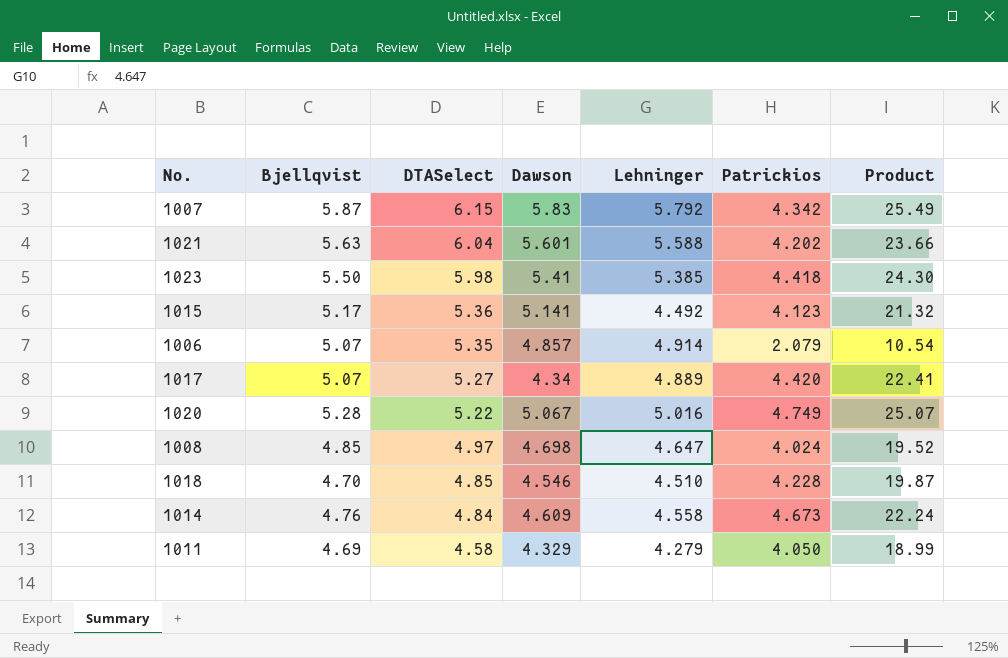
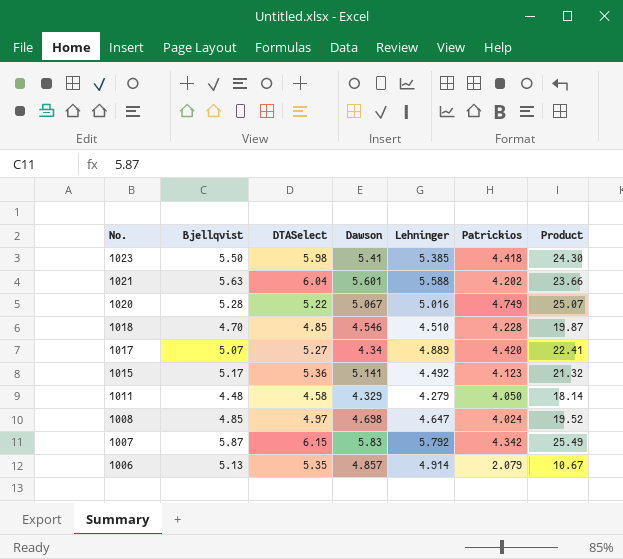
row order: DTASelect descending -> No. descending
row 1014: 4.76 | 4.84 | 4.609 | 4.558 | 4.673 | 22.24 -> none
1011 | Bjellqvist: 4.69 -> 4.48
1011 | Product: 18.99 -> 18.14
1006 | Bjellqvist: 5.07 -> 5.13
1006 | Product: 10.54 -> 10.67

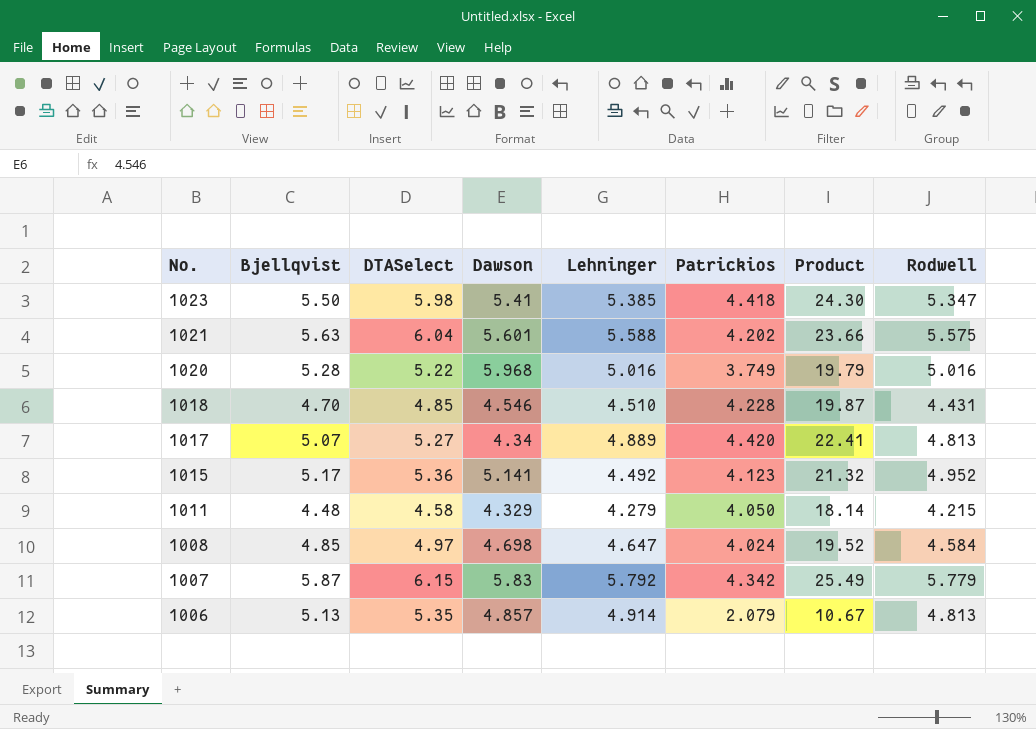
column Rodwell | position: none -> 8
1020 | Dawson: 5.067 -> 5.968
1020 | Patrickios: 4.749 -> 3.749
1020 | Product: 25.07 -> 19.79

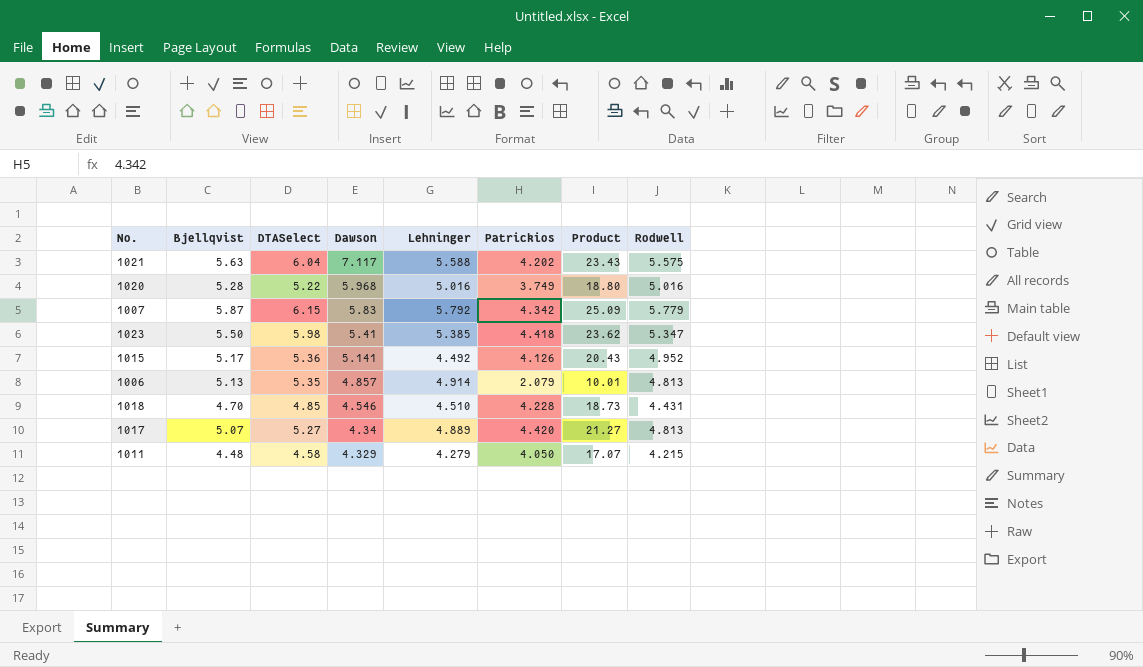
row order: No. descending -> Dawson descending
column Product | formula: [Bjellqvist] * [Patrickios] -> [Patrickios] * [Rodwell]
row 1008: 4.85 | 4.97 | 4.698 | 4.647 | 4.024 | 19.52 | 4.584 -> none
1021 | Dawson: 5.601 -> 7.117
1015 | Patrickios: 4.123 -> 4.126

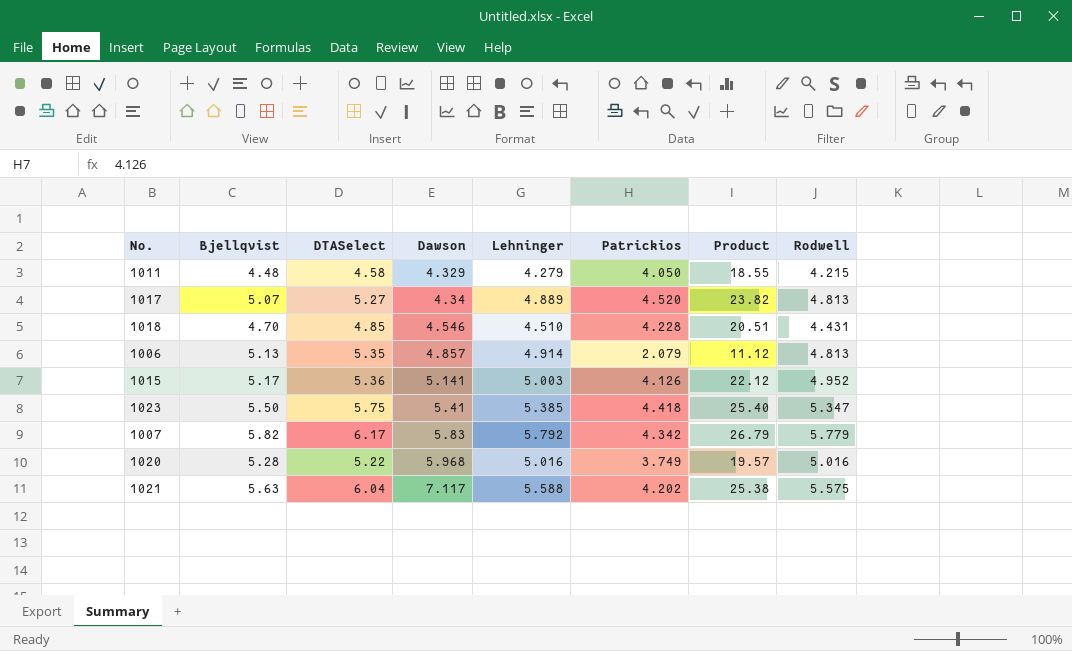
row order: Dawson descending -> Dawson ascending
column Product | formula: [Patrickios] * [Rodwell] -> [DTASelect] * [Patrickios]
1017 | Patrickios: 4.420 -> 4.520
1015 | Lehninger: 4.492 -> 5.003
1023 | DTASelect: 5.98 -> 5.75
1007 | Bjellqvist: 5.87 -> 5.82
1007 | DTASelect: 6.15 -> 6.17

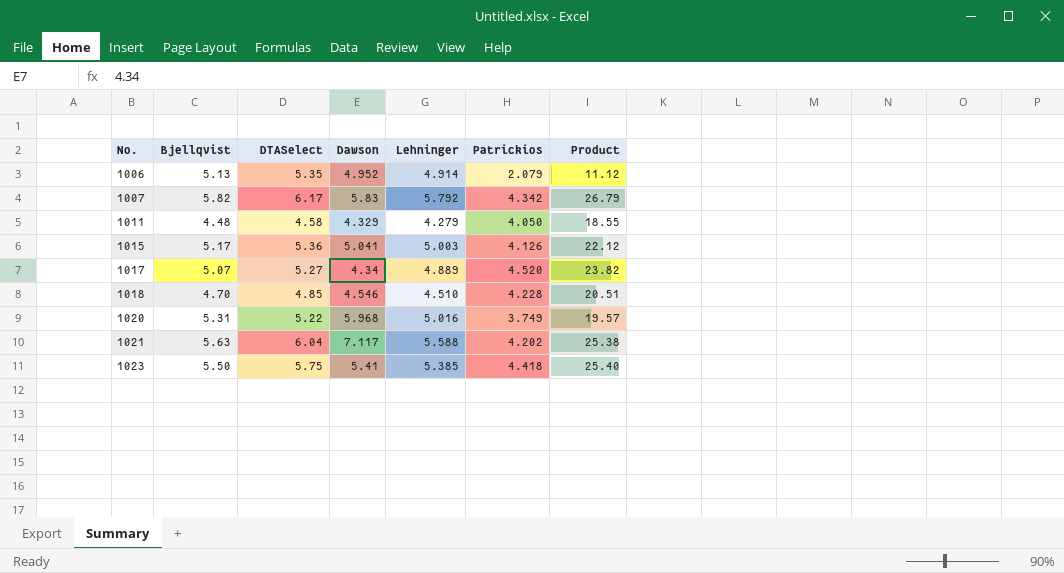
row order: Dawson ascending -> No. ascending
column Rodwell | position: 8 -> none
1006 | Dawson: 4.857 -> 4.952
1015 | Dawson: 5.141 -> 5.041
1020 | Bjellqvist: 5.28 -> 5.31

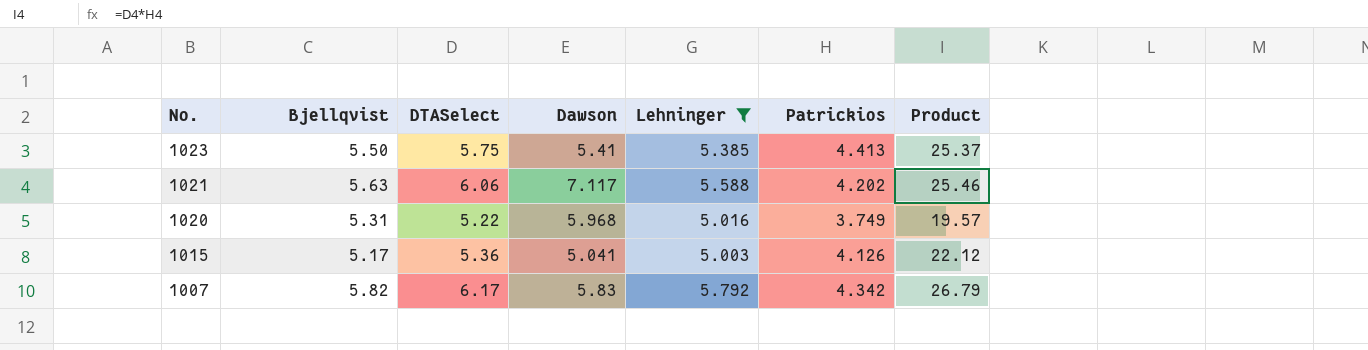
filter: none -> Lehninger >= 5.003
row order: No. ascending -> No. descending
1023 | Patrickios: 4.418 -> 4.413
1023 | Product: 25.40 -> 25.37
1021 | DTASelect: 6.04 -> 6.06
1021 | Product: 25.38 -> 25.46

